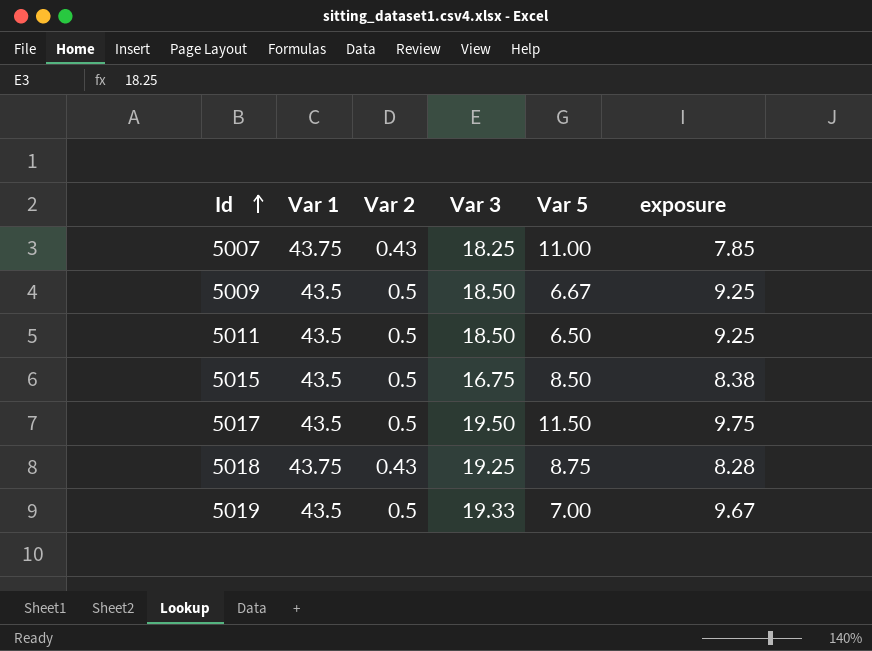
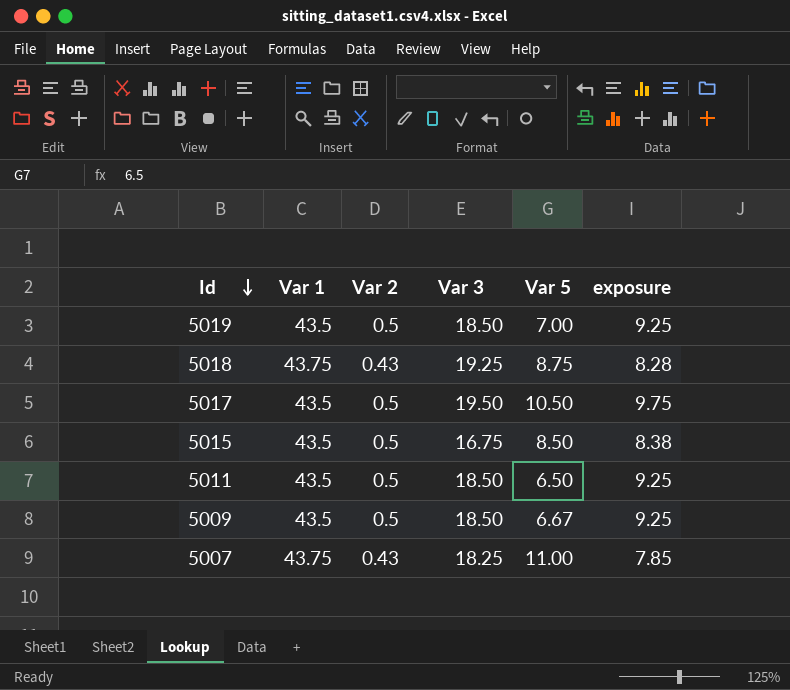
row order: Id ascending -> Id descending
5019 | Var 3: 19.33 -> 18.50
5019 | exposure: 9.67 -> 9.25
5017 | Var 5: 11.50 -> 10.50

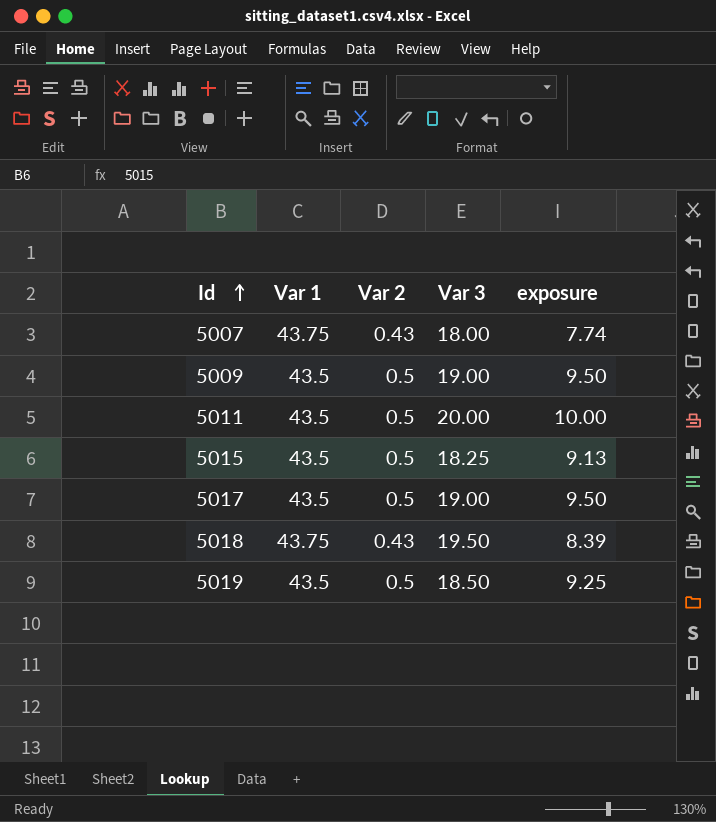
row order: Id descending -> Id ascending
column Var 5 | position: 5 -> none
5007 | Var 3: 18.25 -> 18.00
5007 | exposure: 7.85 -> 7.74
5009 | Var 3: 18.50 -> 19.00
5009 | exposure: 9.25 -> 9.50
5011 | Var 3: 18.50 -> 20.00
5011 | exposure: 9.25 -> 10.00
5015 | Var 3: 16.75 -> 18.25
5015 | exposure: 8.38 -> 9.13
5017 | Var 3: 19.50 -> 19.00
5017 | exposure: 9.75 -> 9.50
5018 | Var 3: 19.25 -> 19.50
5018 | exposure: 8.28 -> 8.39

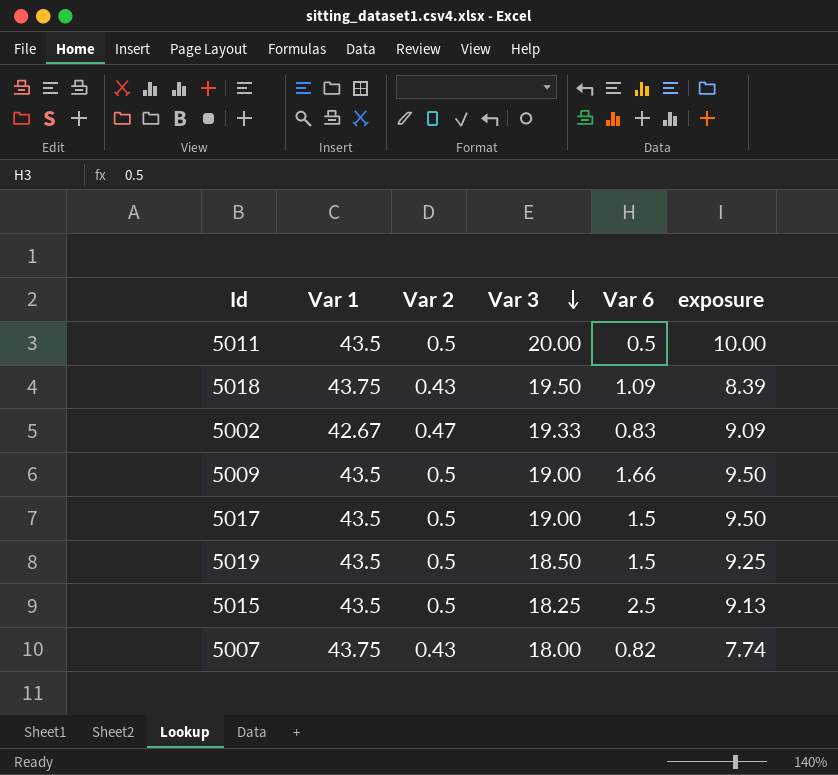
row order: Id ascending -> Var 3 descending
column Var 6 | position: none -> 5
row 5002: none -> 42.67 | 0.47 | 19.33 | 0.83 | 9.09

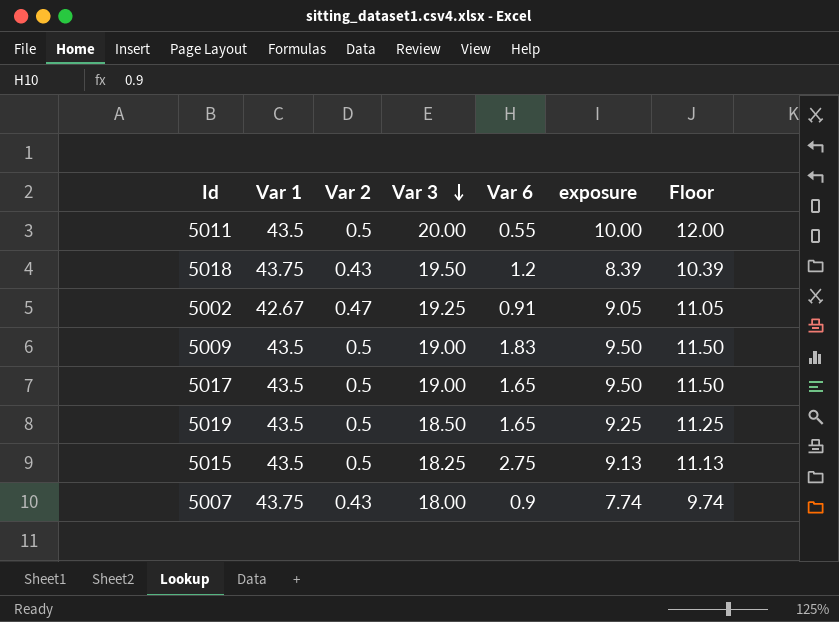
column Floor | formula: none -> [exposure] + 2
5011 | Var 6: 0.5 -> 0.55
5018 | Var 6: 1.09 -> 1.2
5002 | Var 3: 19.33 -> 19.25
5002 | Var 6: 0.83 -> 0.91
5002 | exposure: 9.09 -> 9.05
5009 | Var 6: 1.66 -> 1.83
5017 | Var 6: 1.5 -> 1.65
5019 | Var 6: 1.5 -> 1.65
5015 | Var 6: 2.5 -> 2.75
5007 | Var 6: 0.82 -> 0.9

